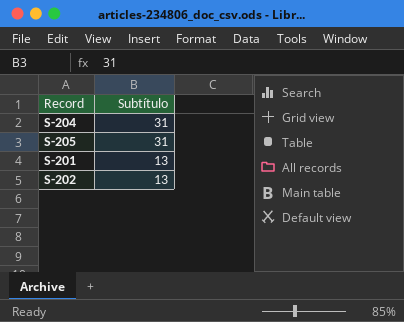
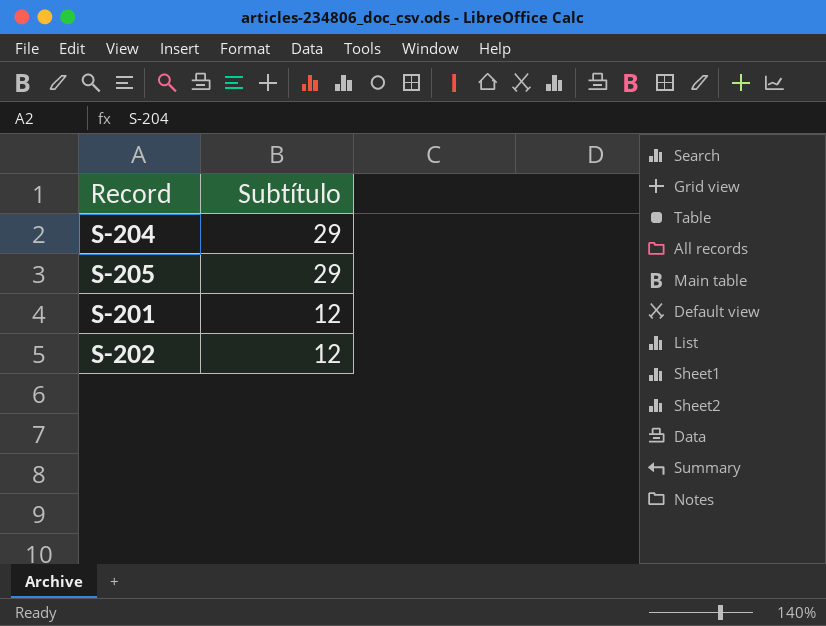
S-204 | Subtítulo: 31 -> 29
S-205 | Subtítulo: 31 -> 29
S-201 | Subtítulo: 13 -> 12
S-202 | Subtítulo: 13 -> 12

